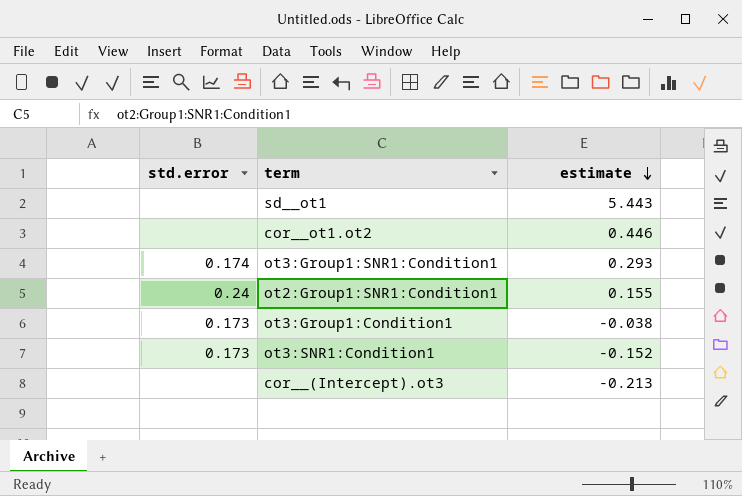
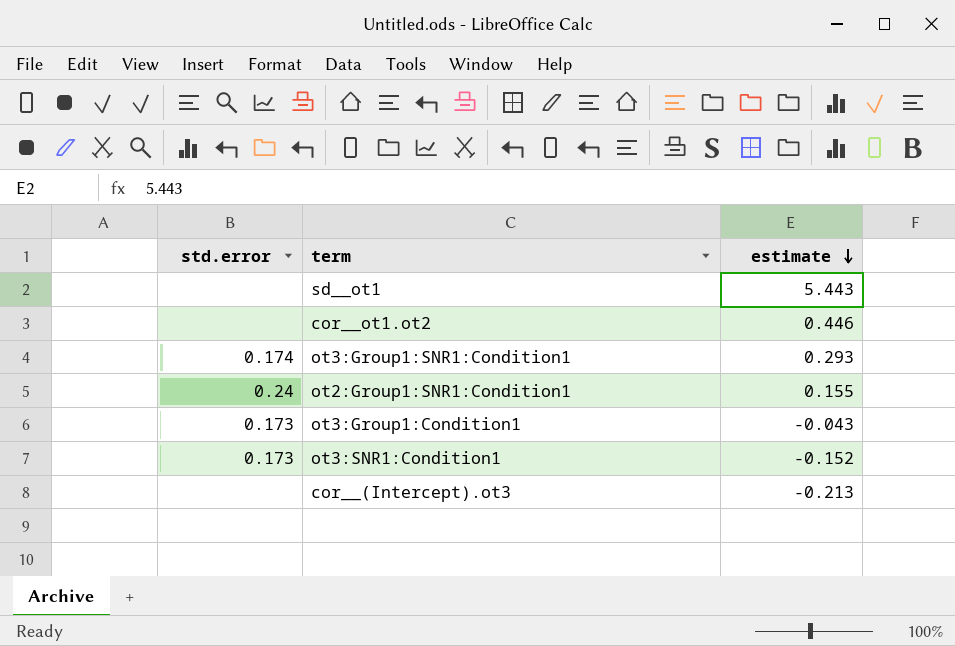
ot3:Group1:Condition1 | estimate: -0.038 -> -0.043

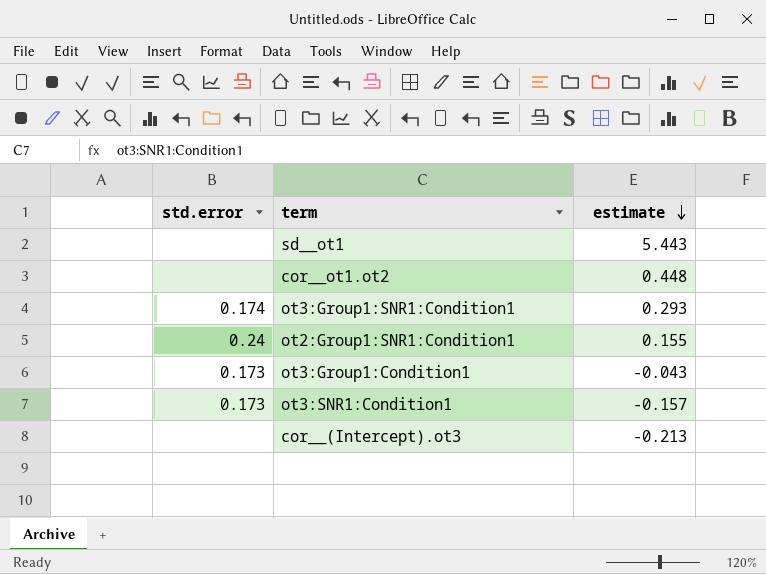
cor__ot1.ot2 | estimate: 0.446 -> 0.448
ot3:SNR1:Condition1 | estimate: -0.152 -> -0.157

